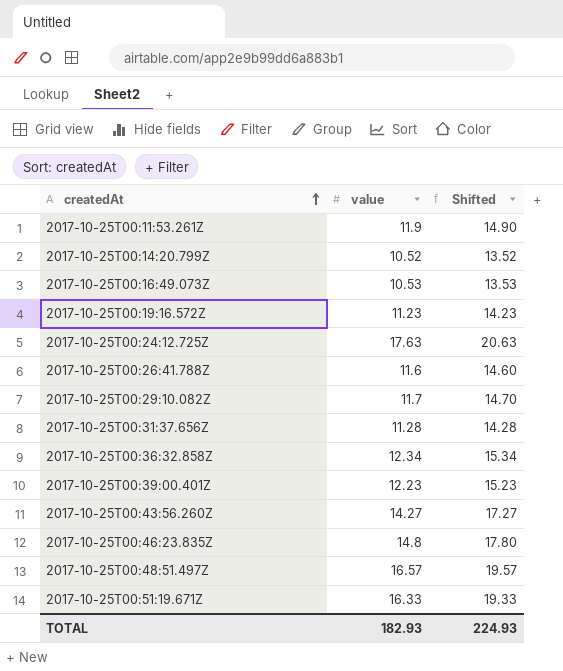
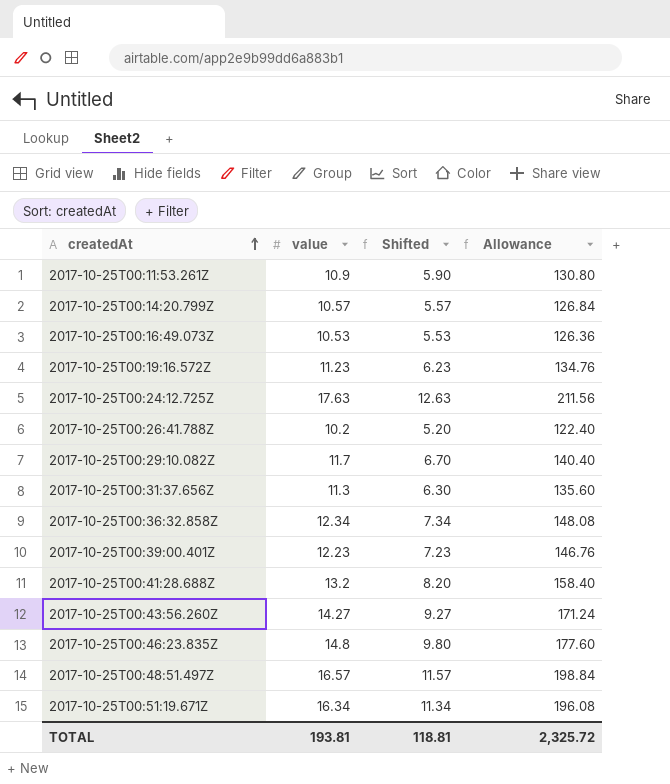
column Shifted | formula: [value] + 3 -> [value] - 5
column Allowance | formula: none -> [value] * 12
2017-10-25T00:11:53.261Z | value: 11.9 -> 10.9
2017-10-25T00:14:20.799Z | value: 10.52 -> 10.57
2017-10-25T00:26:41.788Z | value: 11.6 -> 10.2
2017-10-25T00:31:37.656Z | value: 11.28 -> 11.3
row 2017-10-25T00:41:28.688Z: none -> 13.2 | 8.20 | 158.40
2017-10-25T00:51:19.671Z | value: 16.33 -> 16.34
TOTAL | value: 182.93 -> 193.81
TOTAL | Shifted: 224.93 -> 118.81

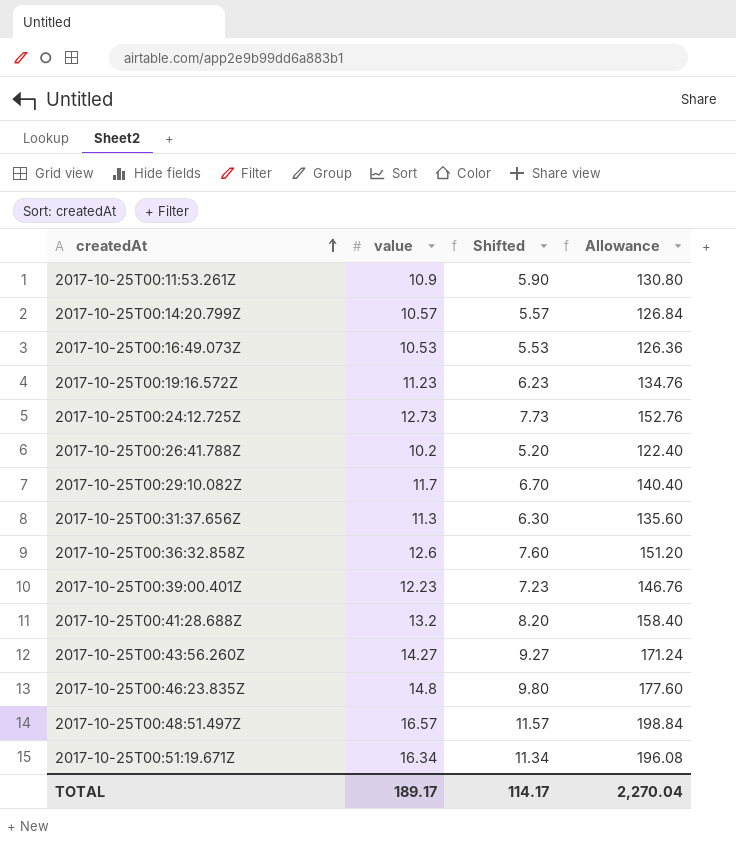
2017-10-25T00:24:12.725Z | value: 17.63 -> 12.73
2017-10-25T00:24:12.725Z | Shifted: 12.63 -> 7.73
2017-10-25T00:24:12.725Z | Allowance: 211.56 -> 152.76
2017-10-25T00:36:32.858Z | value: 12.34 -> 12.6
2017-10-25T00:36:32.858Z | Shifted: 7.34 -> 7.60
2017-10-25T00:36:32.858Z | Allowance: 148.08 -> 151.20
TOTAL | value: 193.81 -> 189.17
TOTAL | Shifted: 118.81 -> 114.17
TOTAL | Allowance: 2,325.72 -> 2,270.04

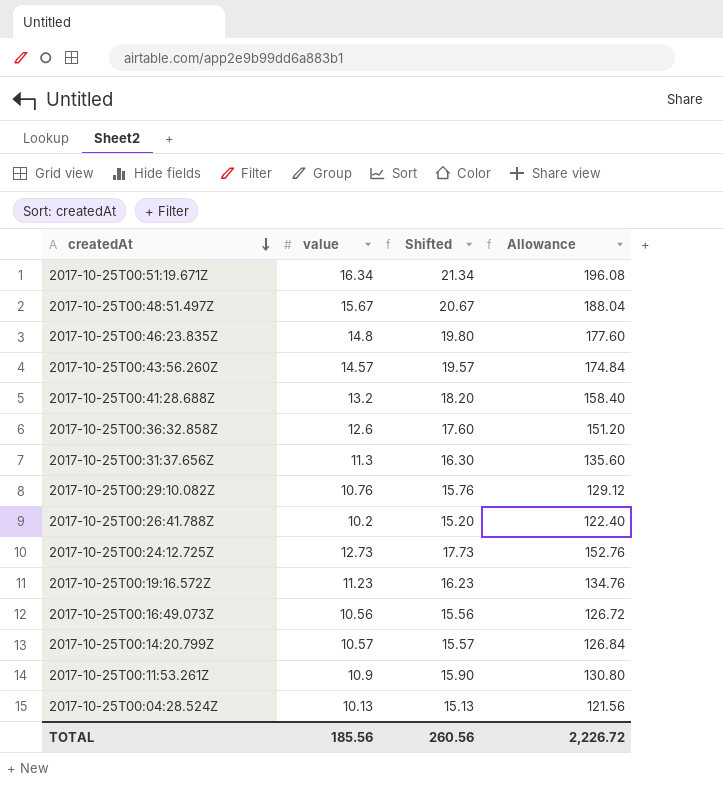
row order: createdAt ascending -> createdAt descending
column Shifted | formula: [value] - 5 -> [value] + 5
row 2017-10-25T00:39:00.401Z: 12.23 | 7.23 | 146.76 -> none
2017-10-25T00:48:51.497Z | value: 16.57 -> 15.67
2017-10-25T00:48:51.497Z | Allowance: 198.84 -> 188.04
2017-10-25T00:43:56.260Z | value: 14.27 -> 14.57
2017-10-25T00:43:56.260Z | Allowance: 171.24 -> 174.84
2017-10-25T00:29:10.082Z | value: 11.7 -> 10.76
2017-10-25T00:29:10.082Z | Allowance: 140.40 -> 129.12
2017-10-25T00:16:49.073Z | value: 10.53 -> 10.56
2017-10-25T00:16:49.073Z | Allowance: 126.36 -> 126.72
row 2017-10-25T00:04:28.524Z: none -> 10.13 | 15.13 | 121.56
TOTAL | value: 189.17 -> 185.56
TOTAL | Shifted: 114.17 -> 260.56
TOTAL | Allowance: 2,270.04 -> 2,226.72

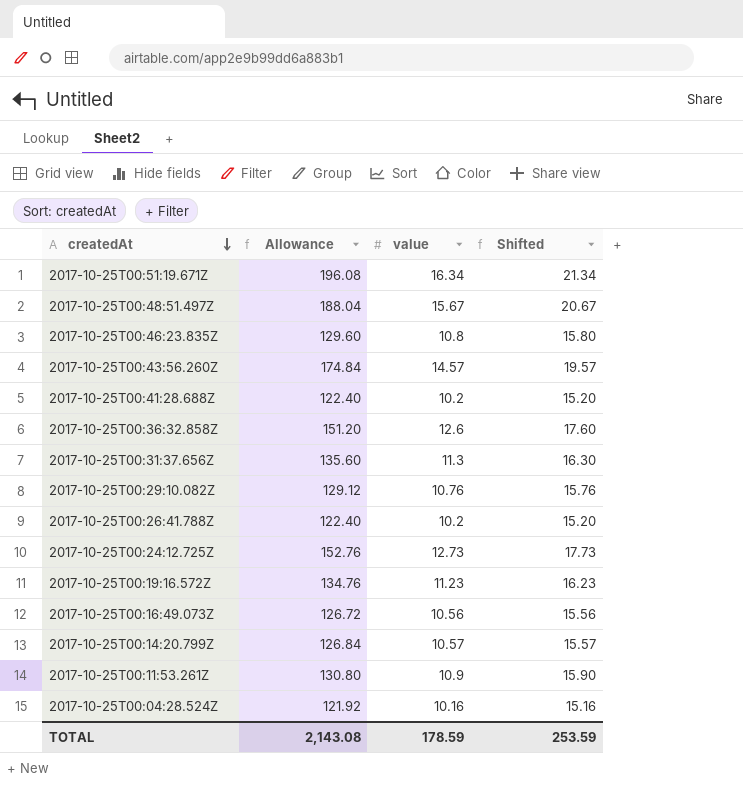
column Allowance | position: 4 -> 2
2017-10-25T00:46:23.835Z | Allowance: 177.60 -> 129.60
2017-10-25T00:46:23.835Z | value: 14.8 -> 10.8
2017-10-25T00:46:23.835Z | Shifted: 19.80 -> 15.80
2017-10-25T00:41:28.688Z | Allowance: 158.40 -> 122.40
2017-10-25T00:41:28.688Z | value: 13.2 -> 10.2
2017-10-25T00:41:28.688Z | Shifted: 18.20 -> 15.20
2017-10-25T00:04:28.524Z | Allowance: 121.56 -> 121.92
2017-10-25T00:04:28.524Z | value: 10.13 -> 10.16
2017-10-25T00:04:28.524Z | Shifted: 15.13 -> 15.16
TOTAL | Allowance: 2,226.72 -> 2,143.08
TOTAL | value: 185.56 -> 178.59
TOTAL | Shifted: 260.56 -> 253.59

